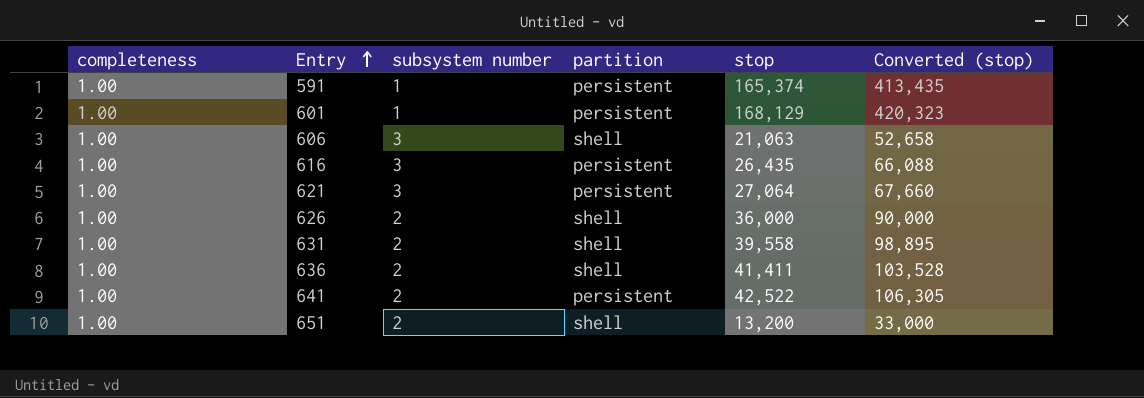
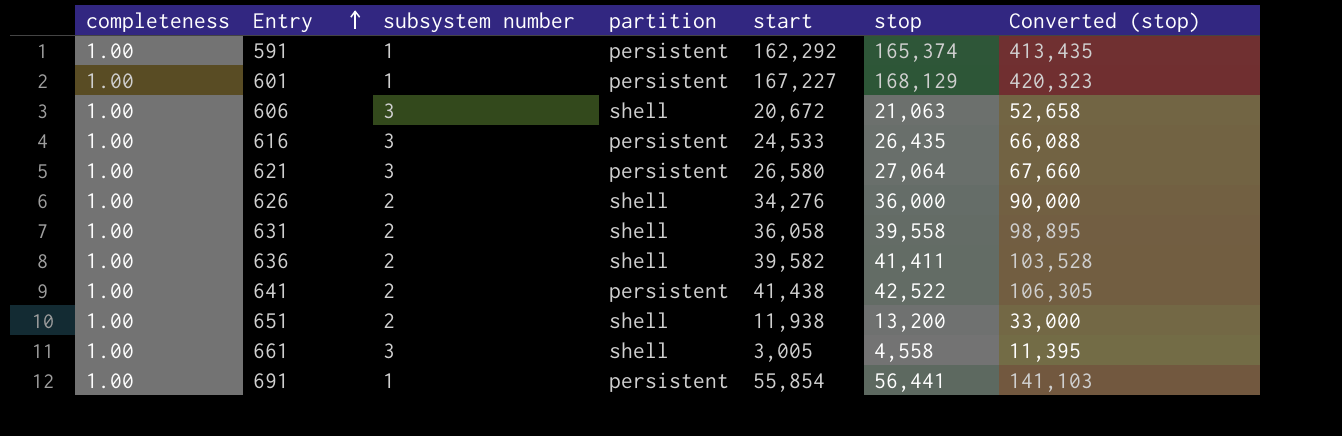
column start | position: none -> 5
row 661: none -> 1.00 | 3 | shell | 3,005 | 4,558 | 11,395
row 691: none -> 1.00 | 1 | persistent | 55,854 | 56,441 | 141,103

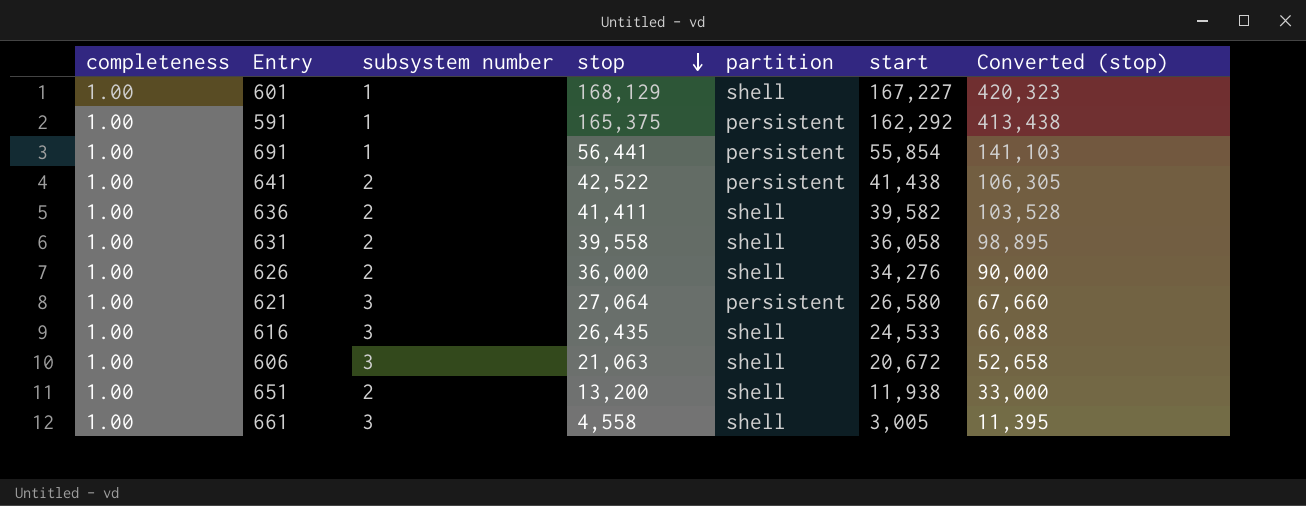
row order: Entry ascending -> stop descending
column stop | position: 6 -> 4
601 | partition: persistent -> shell
591 | stop: 165,374 -> 165,375
591 | Converted (stop): 413,435 -> 413,438
616 | partition: persistent -> shell

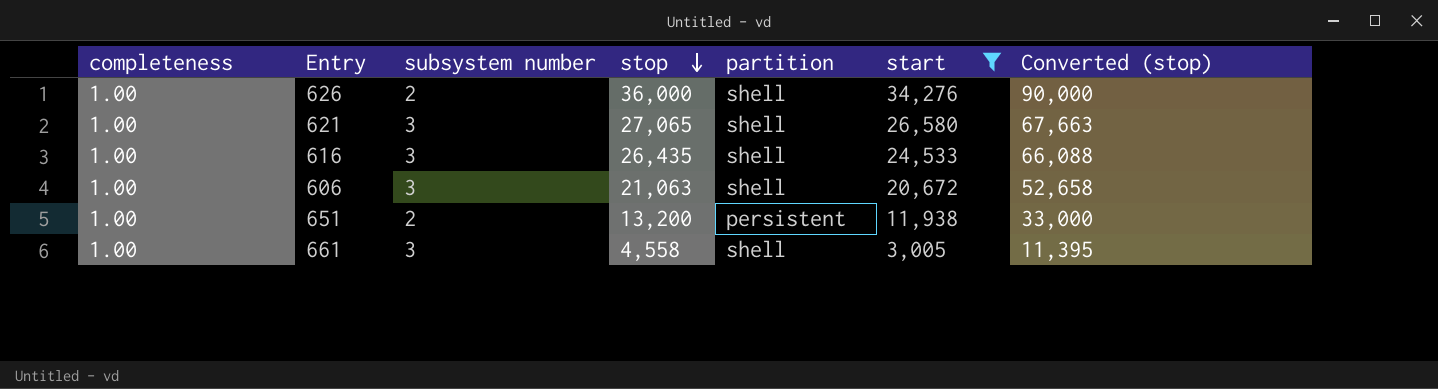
filter: none -> start <= 34,276
621 | stop: 27,064 -> 27,065
621 | partition: persistent -> shell
621 | Converted (stop): 67,660 -> 67,663
651 | partition: shell -> persistent

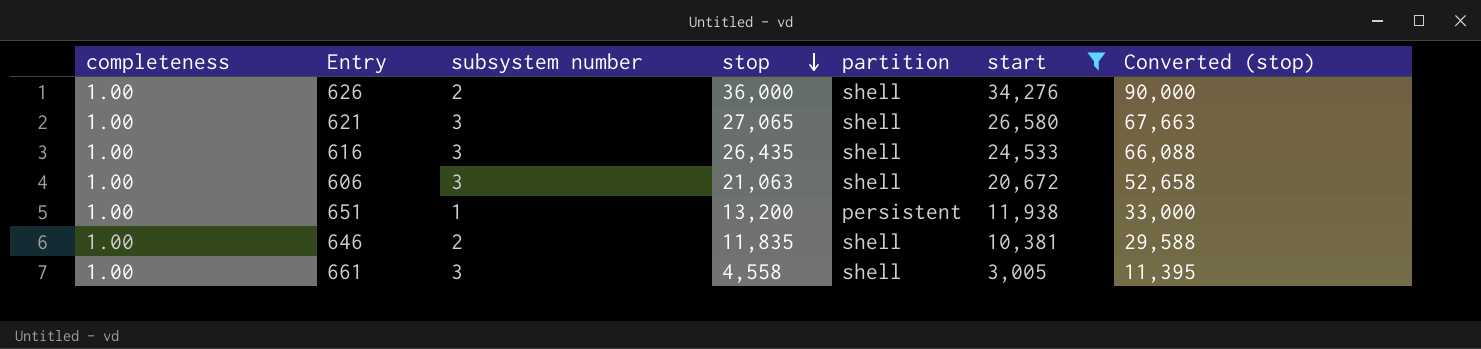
651 | subsystem number: 2 -> 1
row 646: none -> 1.00 | 2 | 11,835 | shell | 10,381 | 29,588

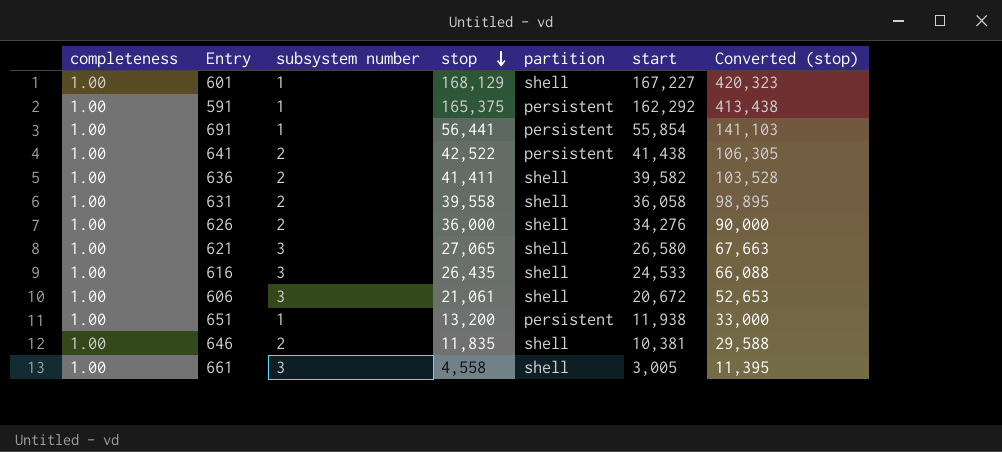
filter: start <= 34,276 -> none
606 | stop: 21,063 -> 21,061
606 | Converted (stop): 52,658 -> 52,653

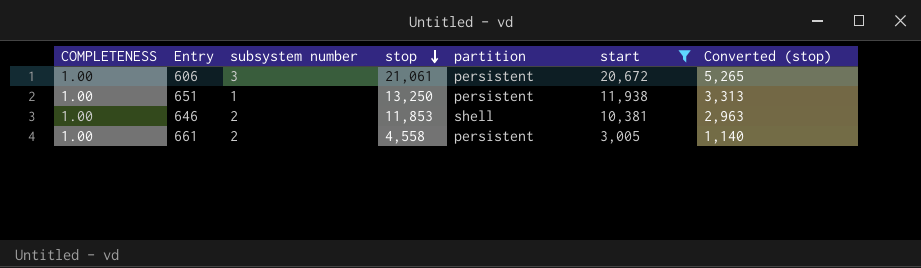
filter: none -> start <= 20,672
column name: completeness -> COMPLETENESS
column Converted (stop) | formula: [stop] * 2.5 -> [stop] * 0.25
606 | partition: shell -> persistent
651 | stop: 13,200 -> 13,250
646 | stop: 11,835 -> 11,853
661 | subsystem number: 3 -> 2
661 | partition: shell -> persistent

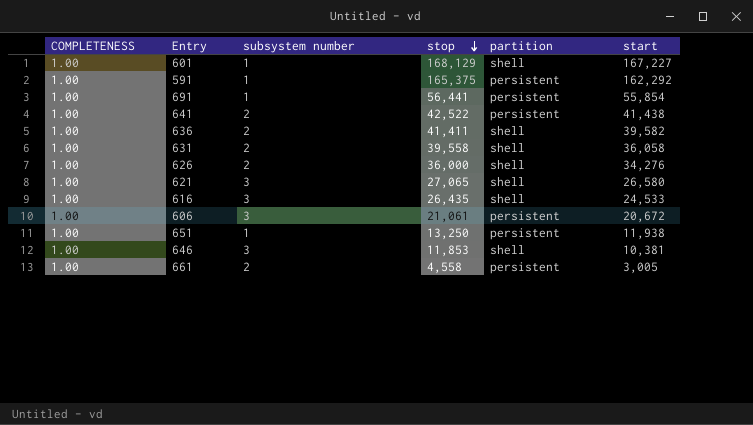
filter: start <= 20,672 -> none
column Converted (stop) | formula: [stop] * 0.25 -> none
646 | subsystem number: 2 -> 3

